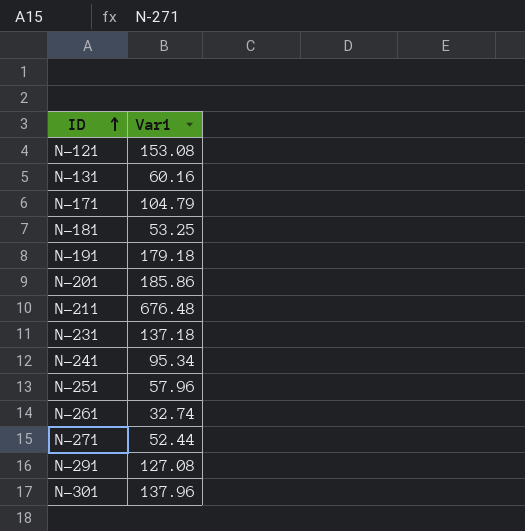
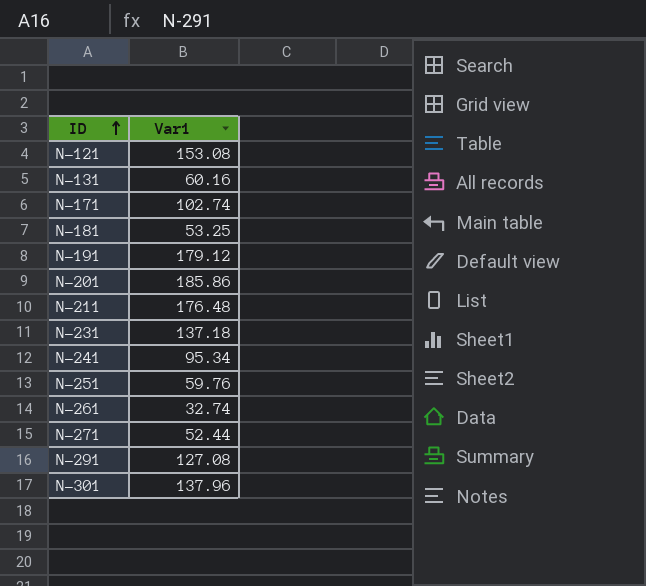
N-171 | Var1: 104.79 -> 102.74
N-191 | Var1: 179.18 -> 179.12
N-211 | Var1: 676.48 -> 176.48
N-251 | Var1: 57.96 -> 59.76

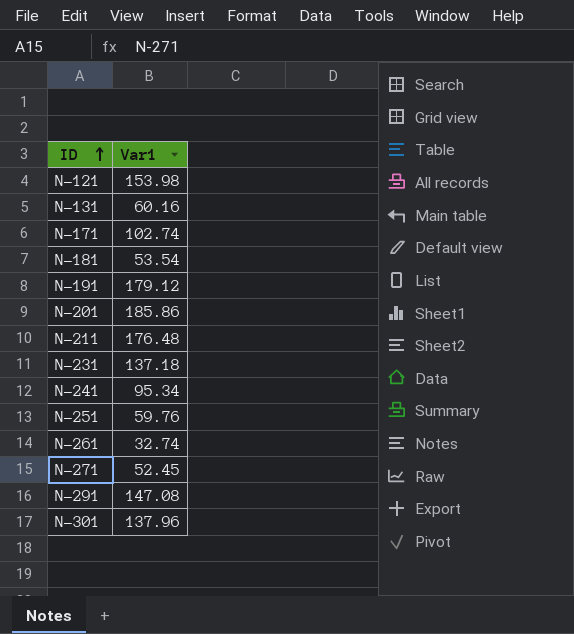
N-121 | Var1: 153.08 -> 153.98
N-181 | Var1: 53.25 -> 53.54
N-271 | Var1: 52.44 -> 52.45
N-291 | Var1: 127.08 -> 147.08

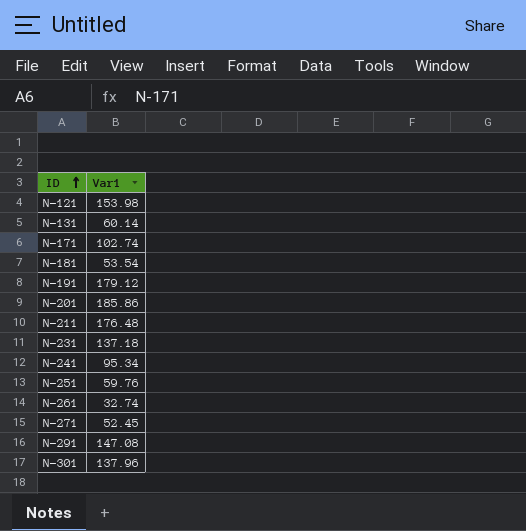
N-131 | Var1: 60.16 -> 60.14

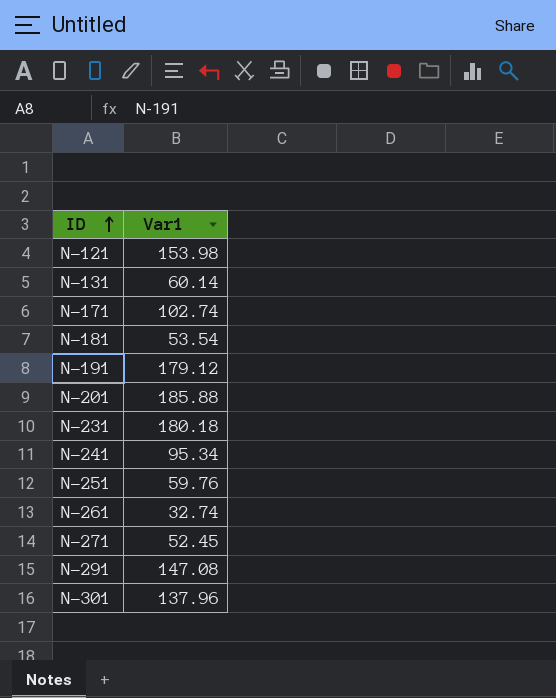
row N-211: 176.48 -> none
N-201 | Var1: 185.86 -> 185.88
N-231 | Var1: 137.18 -> 180.18

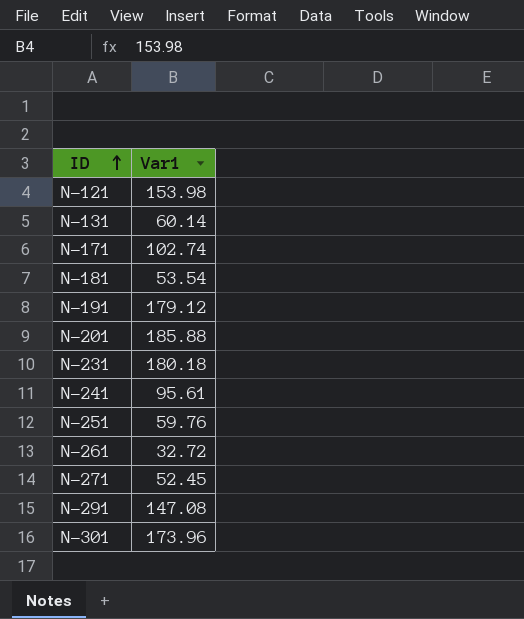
N-241 | Var1: 95.34 -> 95.61
N-261 | Var1: 32.74 -> 32.72
N-301 | Var1: 137.96 -> 173.96

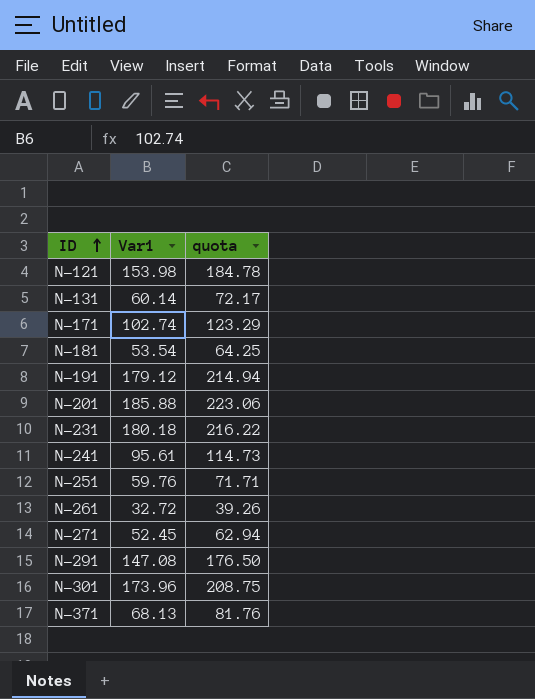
column quota | formula: none -> [Var1] * 1.2
row N-371: none -> 68.13 | 81.76

